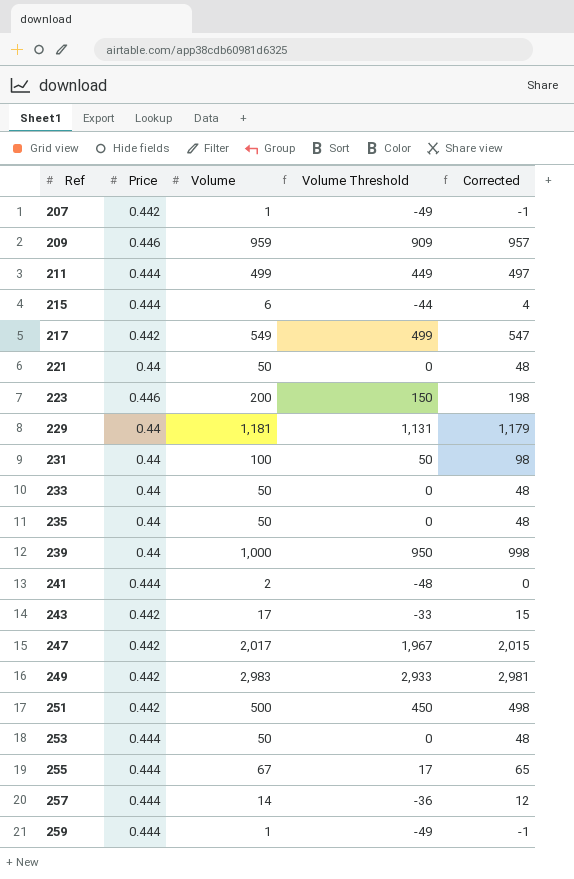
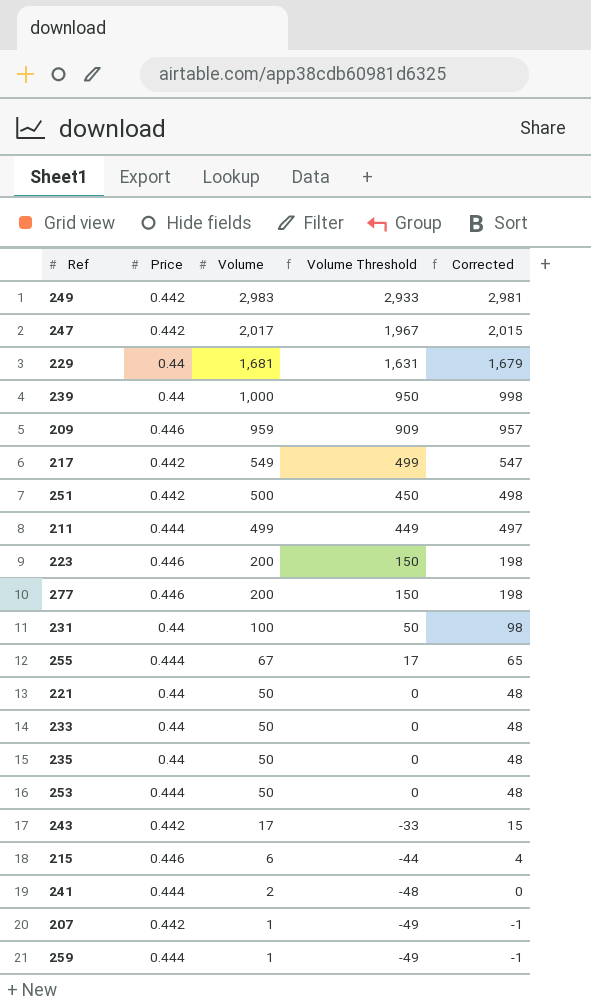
row order: Ref ascending -> Volume descending
row 257: 0.444 | 14 | -36 | 12 -> none
229 | Volume: 1,181 -> 1,681
229 | Volume Threshold: 1,131 -> 1,631
229 | Corrected: 1,179 -> 1,679
row 277: none -> 0.446 | 200 | 150 | 198
215 | Price: 0.444 -> 0.446

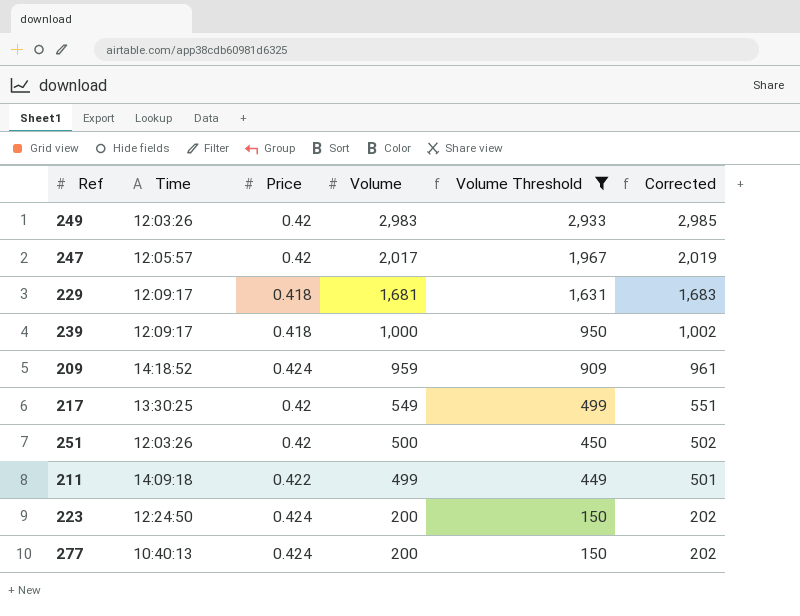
filter: none -> Volume Threshold >= 150
column Time | position: none -> 2
column Corrected | formula: [Volume] - 2 -> [Volume] + 2
249 | Price: 0.442 -> 0.42
247 | Price: 0.442 -> 0.42
229 | Price: 0.44 -> 0.418
239 | Price: 0.44 -> 0.418
209 | Price: 0.446 -> 0.424
217 | Price: 0.442 -> 0.42
251 | Price: 0.442 -> 0.42
211 | Price: 0.444 -> 0.422
223 | Price: 0.446 -> 0.424
277 | Price: 0.446 -> 0.424

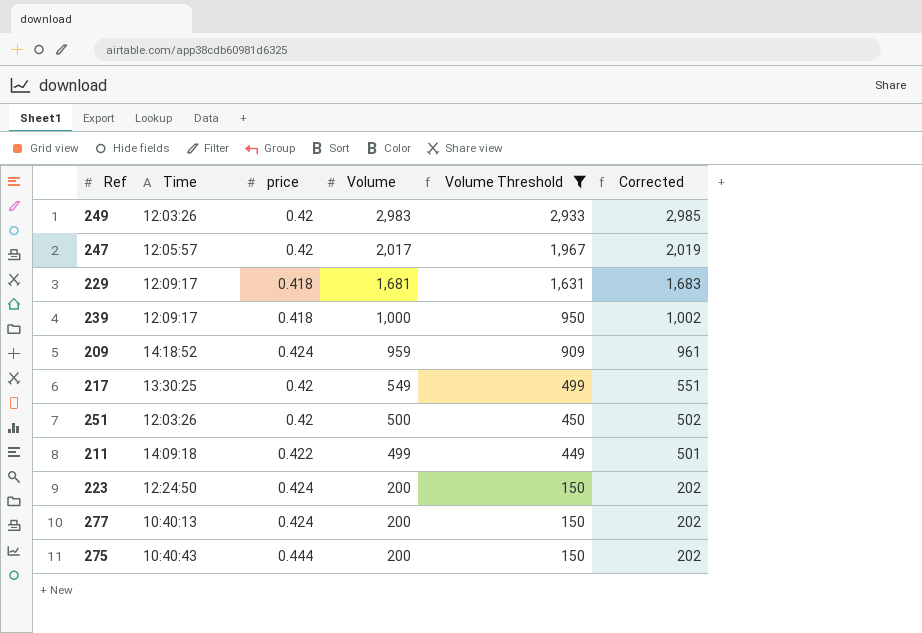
column name: Price -> price
row 275: none -> 10:40:43 | 0.444 | 200 | 150 | 202

